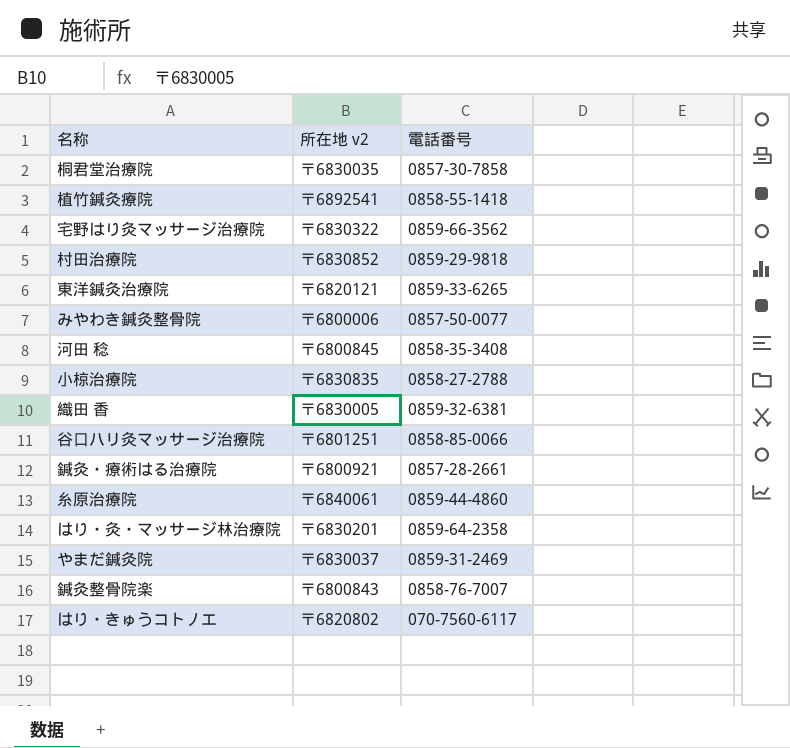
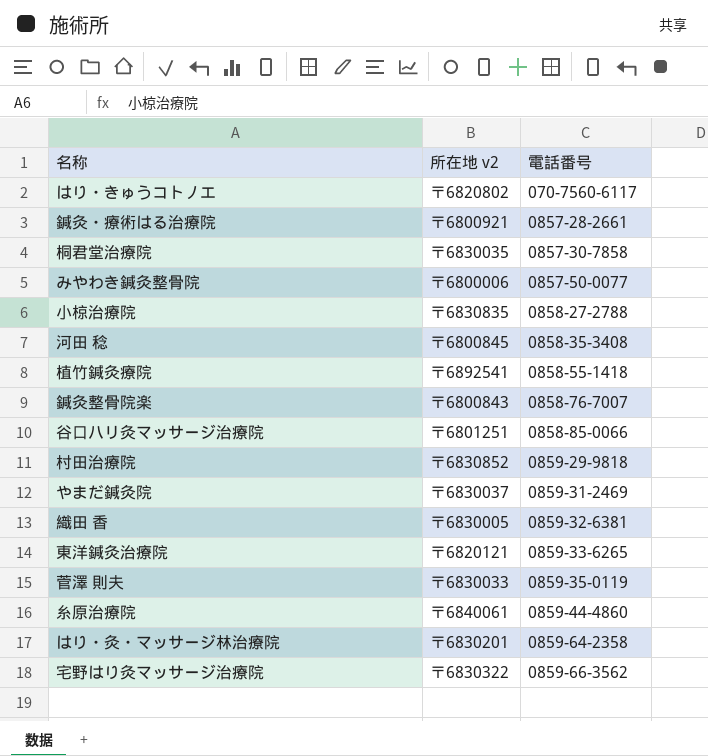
row order: none -> 電話番号 ascending
row 菅澤 則夫: none -> 〒6830033 | 0859-35-0119

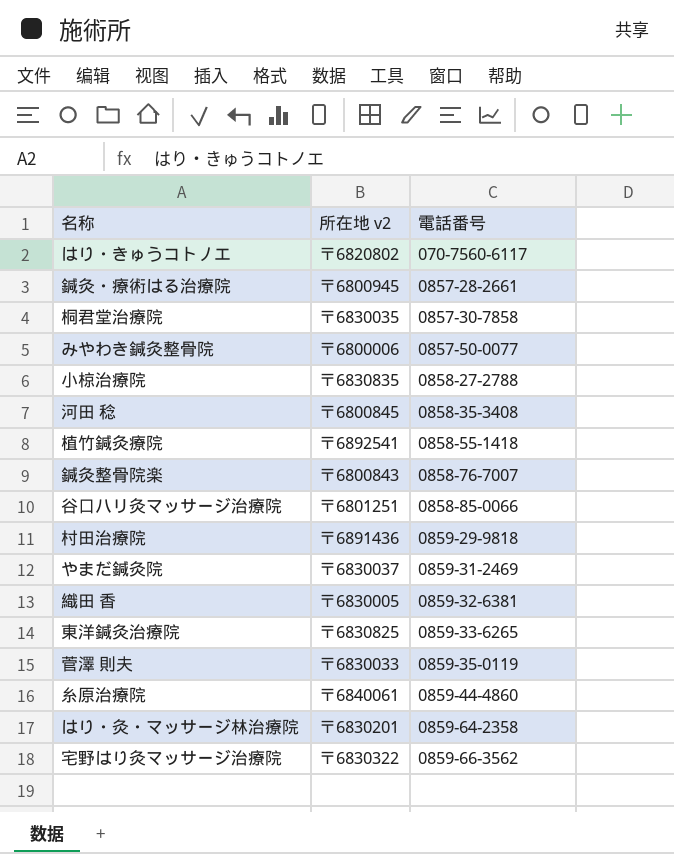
鍼灸・療術はる治療院 | 所在地 v2: 〒6800921 -> 〒6800945
村田治療院 | 所在地 v2: 〒6830852 -> 〒6891436
東洋鍼灸治療院 | 所在地 v2: 〒6820121 -> 〒6830825

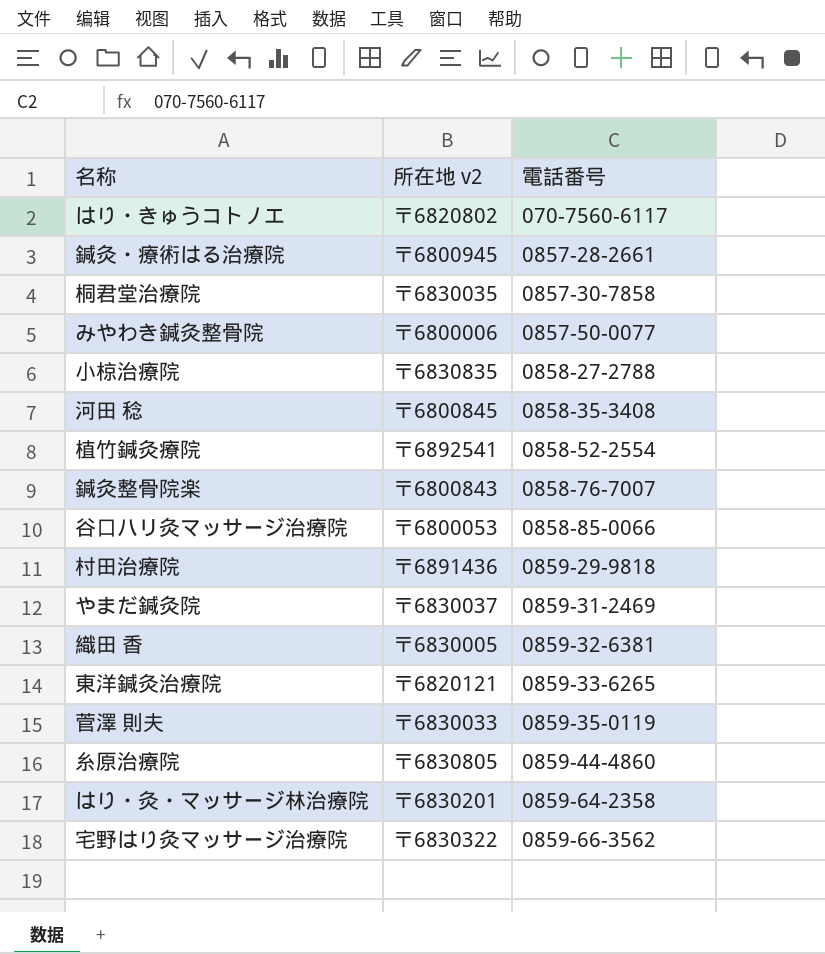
植竹鍼灸療院 | 電話番号: 0858-55-1418 -> 0858-52-2554
谷口ハリ灸マッサージ治療院 | 所在地 v2: 〒6801251 -> 〒6800053
東洋鍼灸治療院 | 所在地 v2: 〒6830825 -> 〒6820121
糸原治療院 | 所在地 v2: 〒6840061 -> 〒6830805

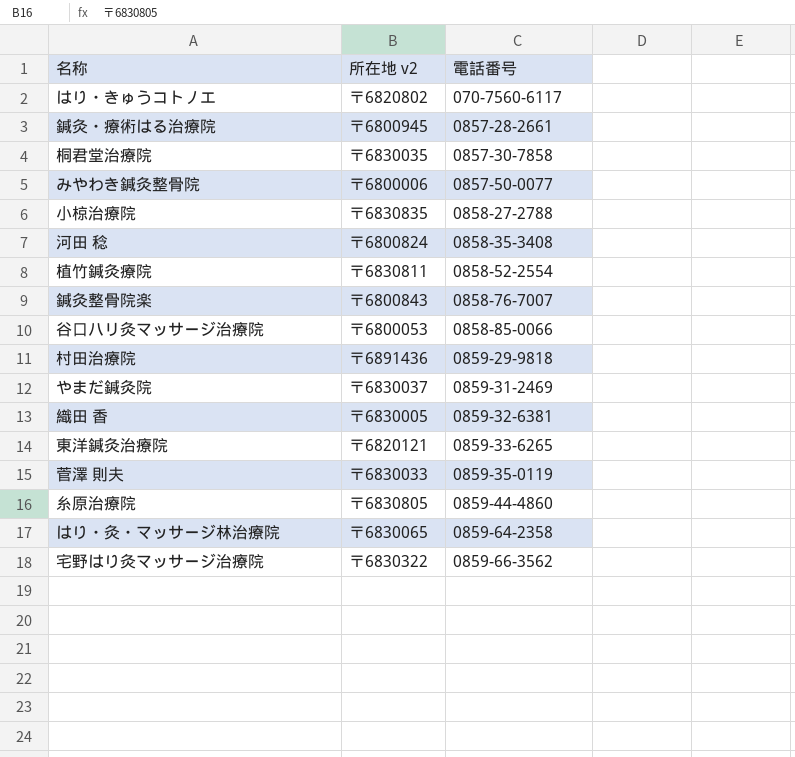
河田 稔 | 所在地 v2: 〒6800845 -> 〒6800824
植竹鍼灸療院 | 所在地 v2: 〒6892541 -> 〒6830811
はり・灸・マッサージ林治療院 | 所在地 v2: 〒6830201 -> 〒6830065

